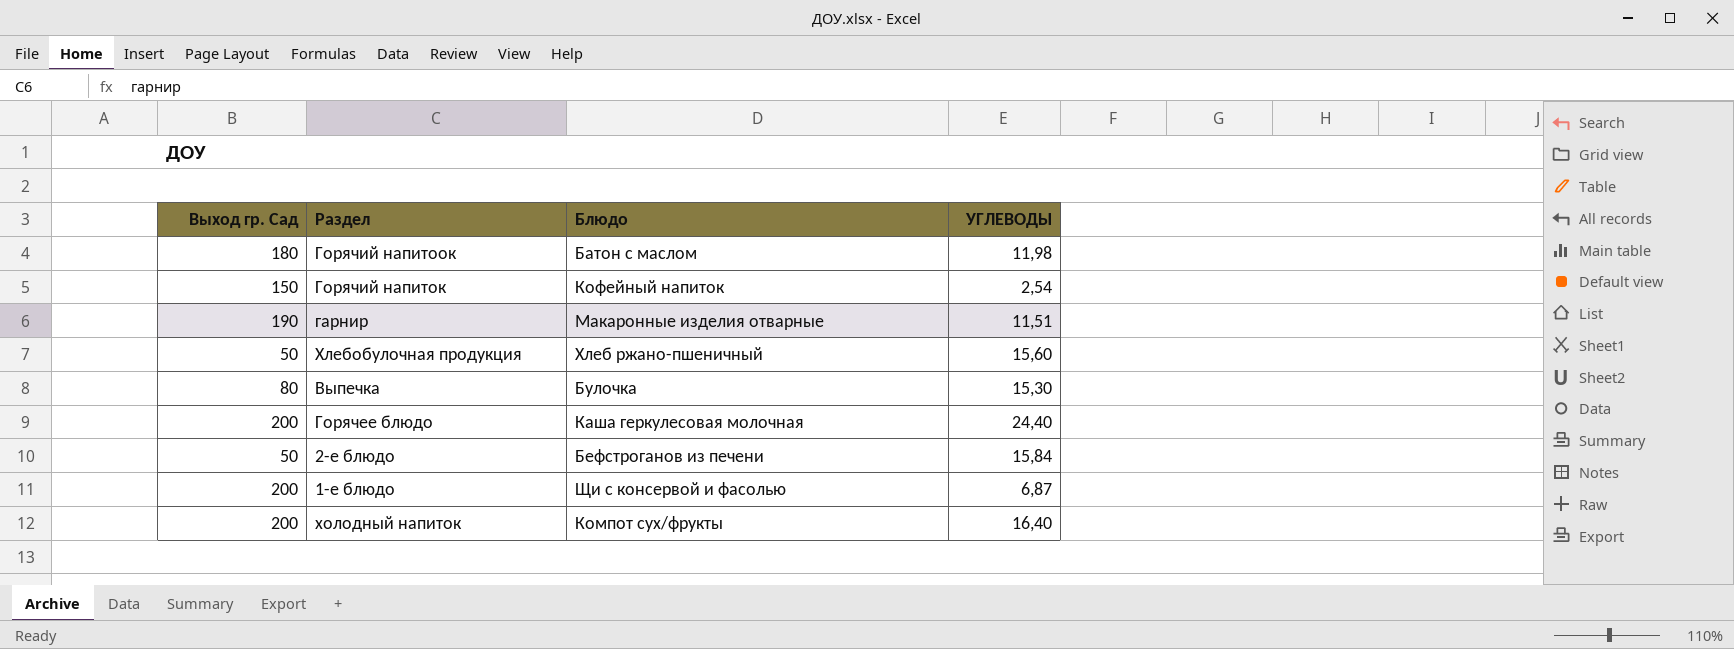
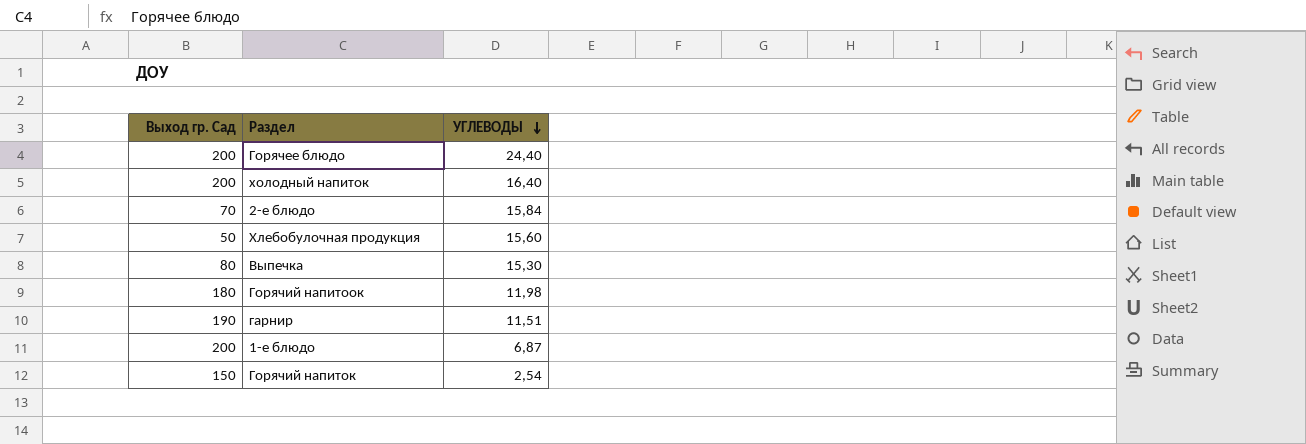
row order: none -> УГЛЕВОДЫ descending
column Блюдо | position: 3 -> none
2-е блюдо | Выход гр. Сад: 50 -> 70

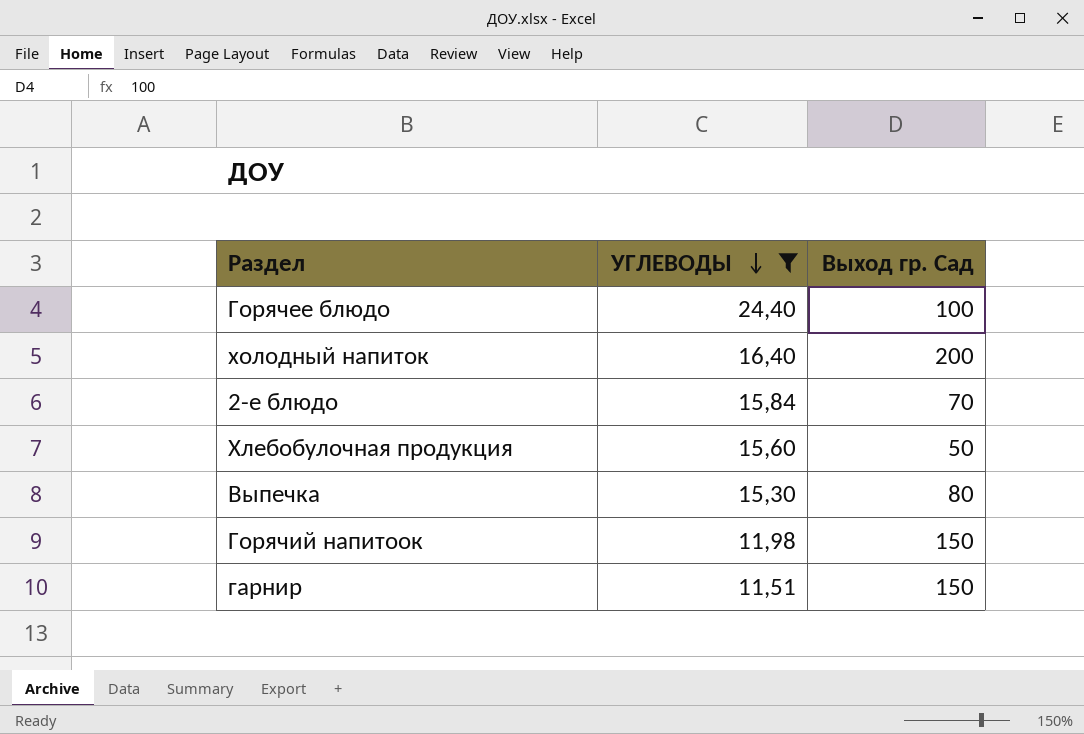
filter: none -> УГЛЕВОДЫ >= 11,51
column Выход гр. Сад | position: 1 -> 3
Горячее блюдо | Выход гр. Сад: 200 -> 100
Горячий напитоок | Выход гр. Сад: 180 -> 150
гарнир | Выход гр. Сад: 190 -> 150

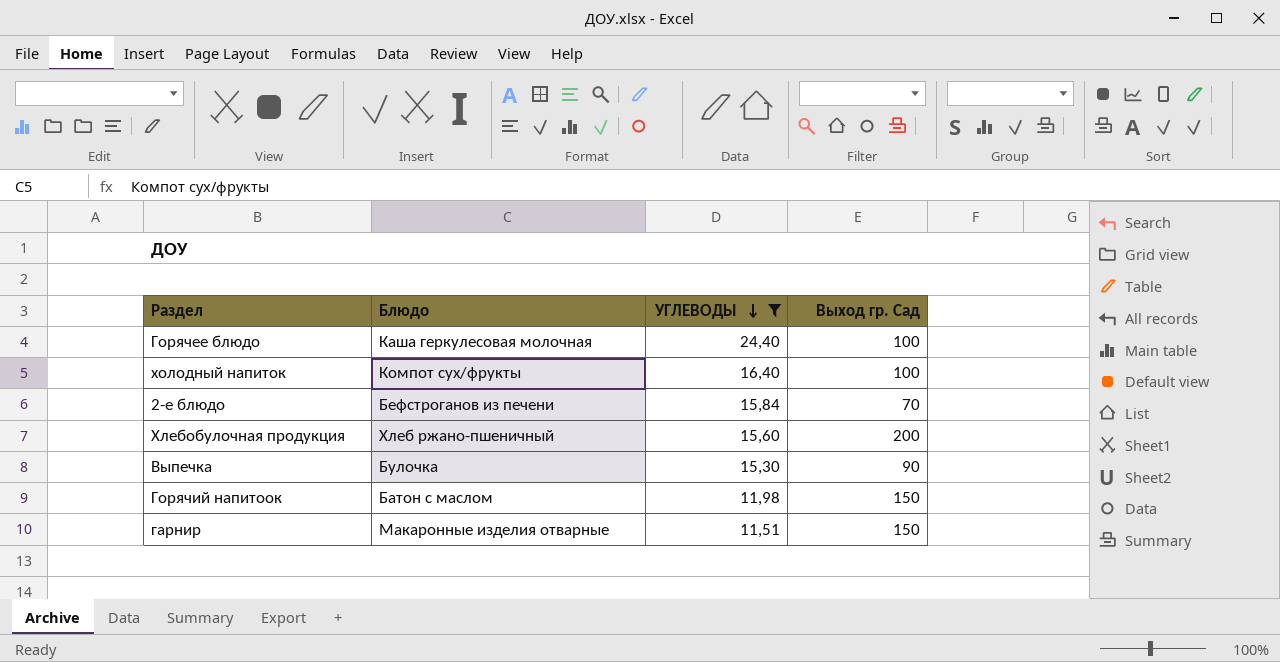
column Блюдо | position: none -> 2
холодный напиток | Выход гр. Сад: 200 -> 100
Хлебобулочная продукция | Выход гр. Сад: 50 -> 200
Выпечка | Выход гр. Сад: 80 -> 90

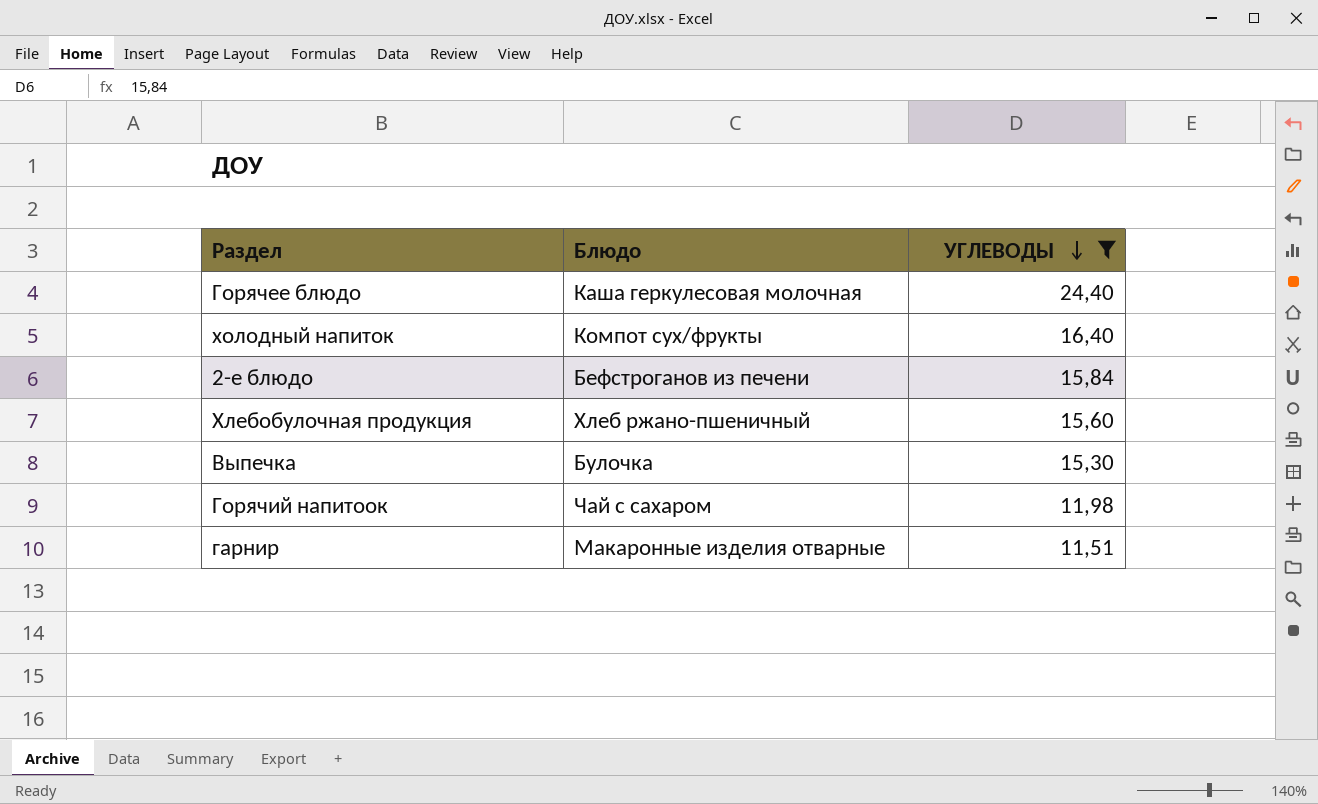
column Выход гр. Сад | position: 4 -> none
Горячий напитоок | Блюдо: Батон с маслом -> Чай с сахаром

